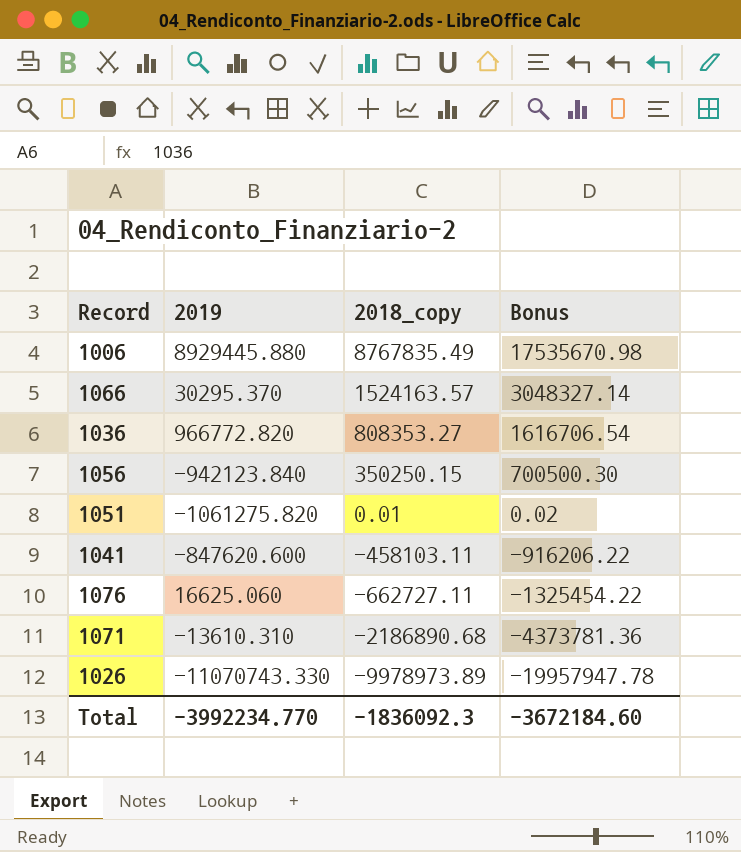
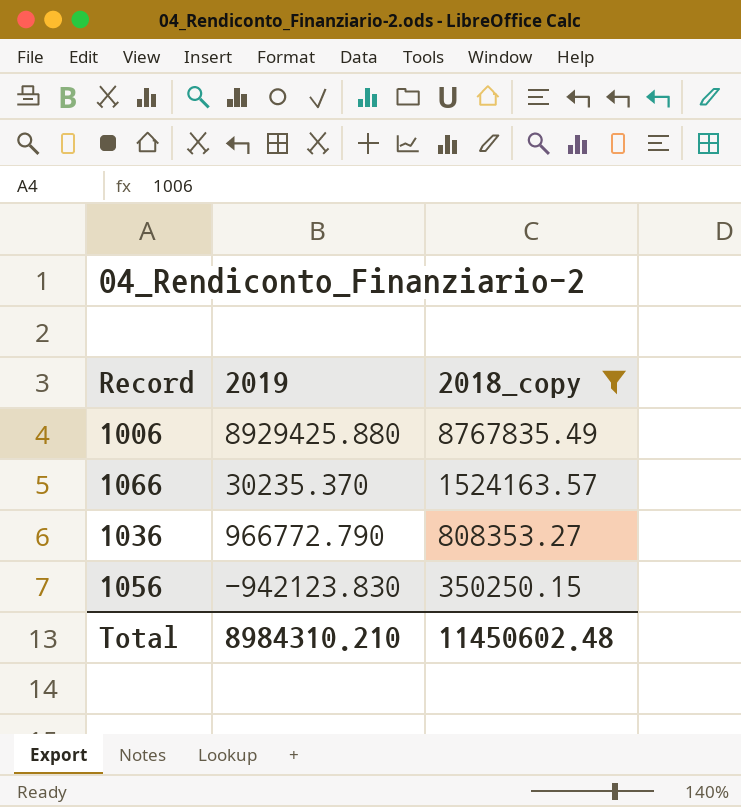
filter: none -> 2018_copy >= 350250.15
column Bonus | formula: [2018_copy] * 2 -> none
1006 | 2019: 8929445.880 -> 8929425.880
1066 | 2019: 30295.370 -> 30235.370
1036 | 2019: 966772.820 -> 966772.790
1056 | 2019: -942123.840 -> -942123.830
Total | 2019: -3992234.770 -> 8984310.210
Total | 2018_copy: -1836092.3 -> 11450602.48

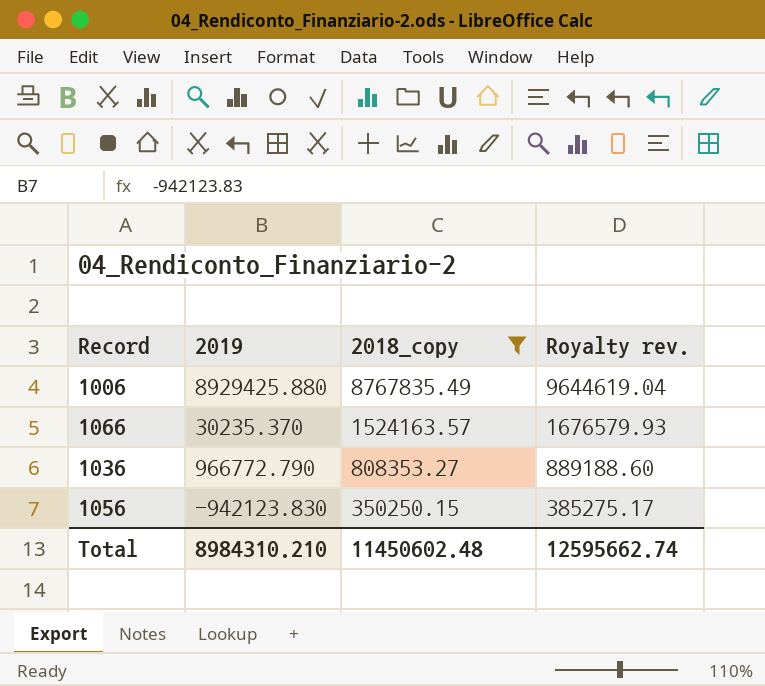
column Royalty rev. | formula: none -> [2018_copy] * 1.1

